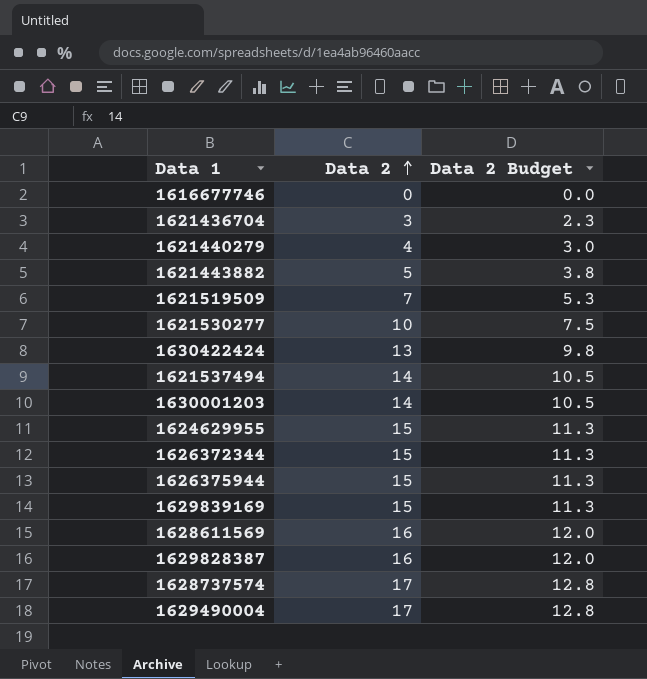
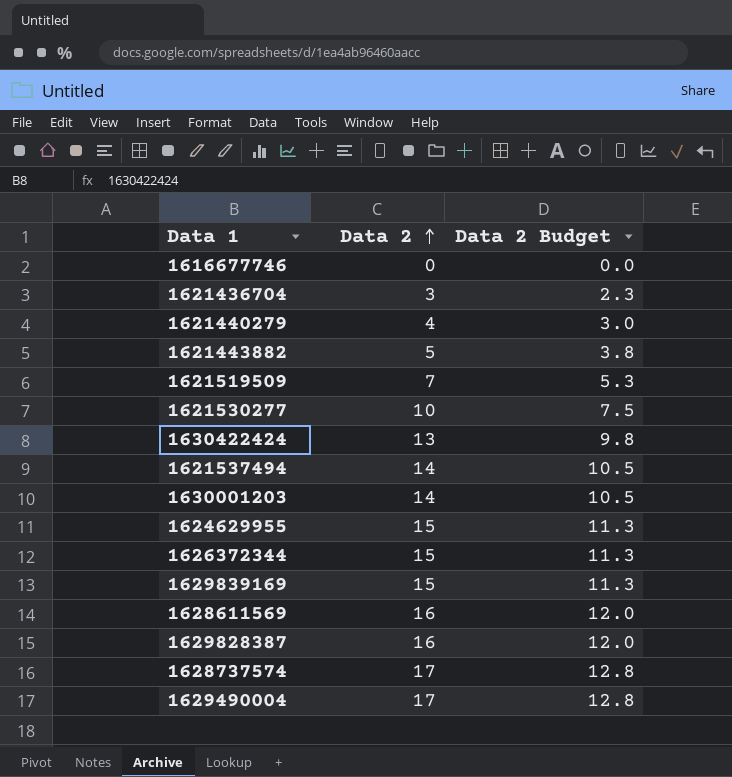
row 1626375944: 15 | 11.3 -> none

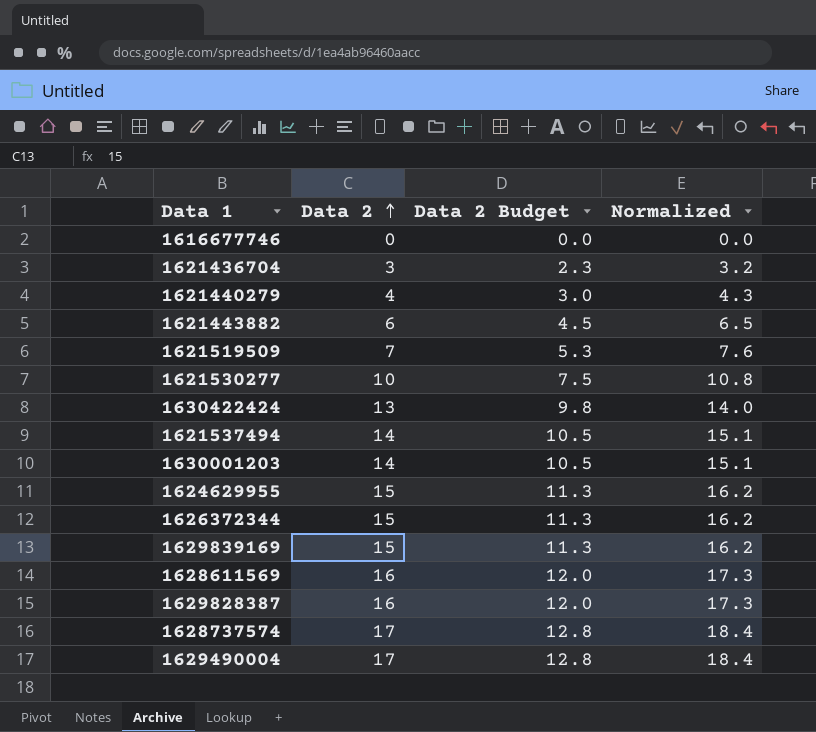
column Normalized | formula: none -> [Data 2] * 1.08
1621443882 | Data 2: 5 -> 6
1621443882 | Data 2 Budget: 3.8 -> 4.5

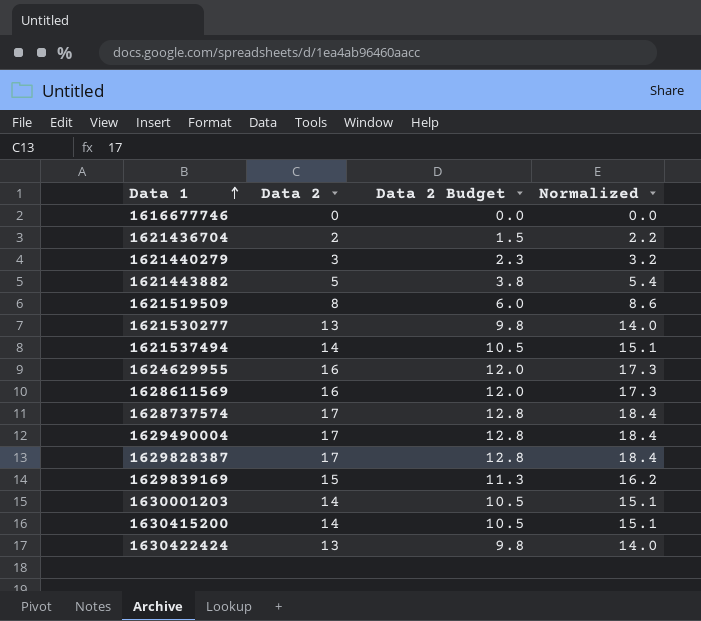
row order: Data 2 ascending -> Data 1 ascending
row 1626372344: 15 | 11.3 | 16.2 -> none
1621436704 | Data 2: 3 -> 2
1621436704 | Data 2 Budget: 2.3 -> 1.5
1621436704 | Normalized: 3.2 -> 2.2
1621440279 | Data 2: 4 -> 3
1621440279 | Data 2 Budget: 3.0 -> 2.3
1621440279 | Normalized: 4.3 -> 3.2
1621443882 | Data 2: 6 -> 5
1621443882 | Data 2 Budget: 4.5 -> 3.8
1621443882 | Normalized: 6.5 -> 5.4
1621519509 | Data 2: 7 -> 8
1621519509 | Data 2 Budget: 5.3 -> 6.0
1621519509 | Normalized: 7.6 -> 8.6
1621530277 | Data 2: 10 -> 13
1621530277 | Data 2 Budget: 7.5 -> 9.8
1621530277 | Normalized: 10.8 -> 14.0
1624629955 | Data 2: 15 -> 16
1624629955 | Data 2 Budget: 11.3 -> 12.0
1624629955 | Normalized: 16.2 -> 17.3
1629828387 | Data 2: 16 -> 17
1629828387 | Data 2 Budget: 12.0 -> 12.8
1629828387 | Normalized: 17.3 -> 18.4
row 1630415200: none -> 14 | 10.5 | 15.1

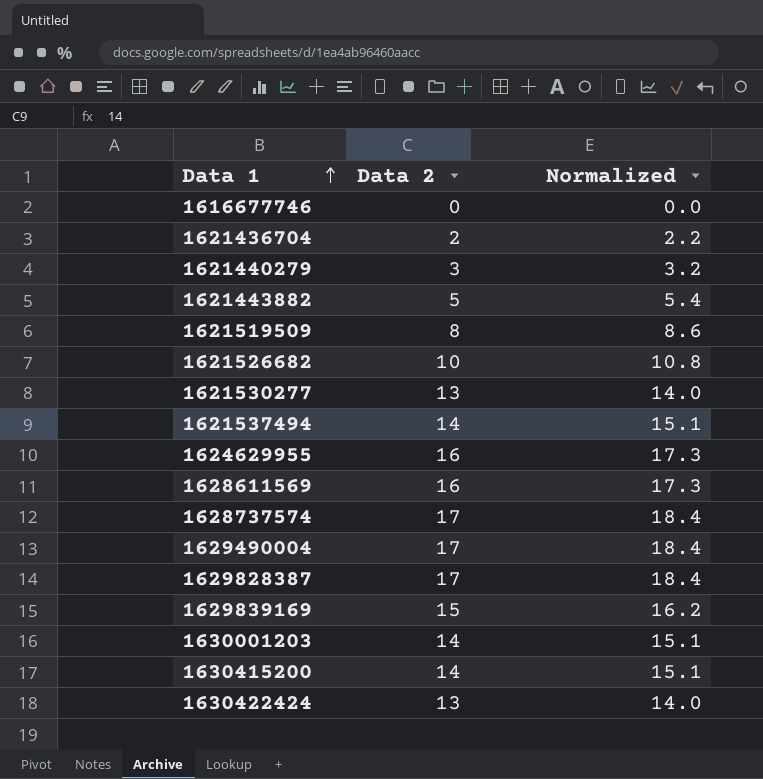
column Data 2 Budget | formula: [Data 2] * 0.75 -> none
row 1621526682: none -> 10 | 10.8

